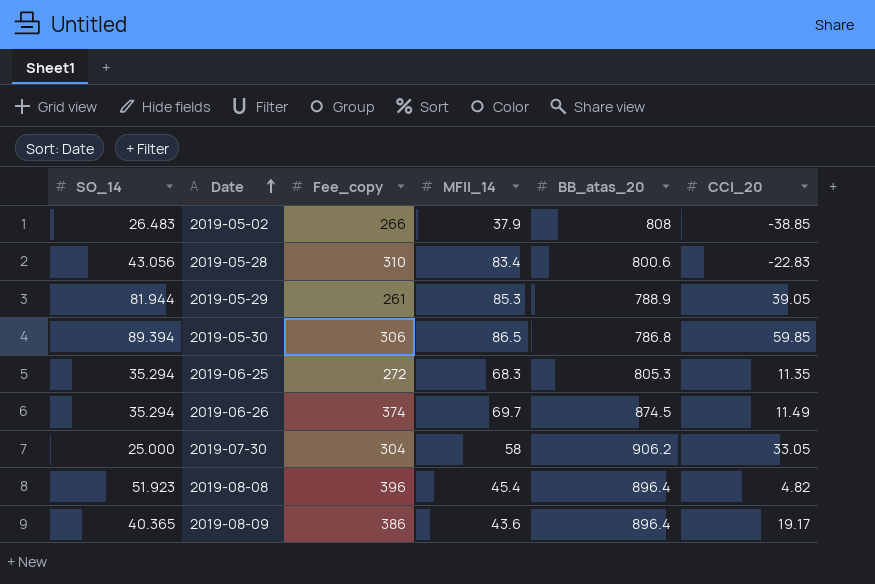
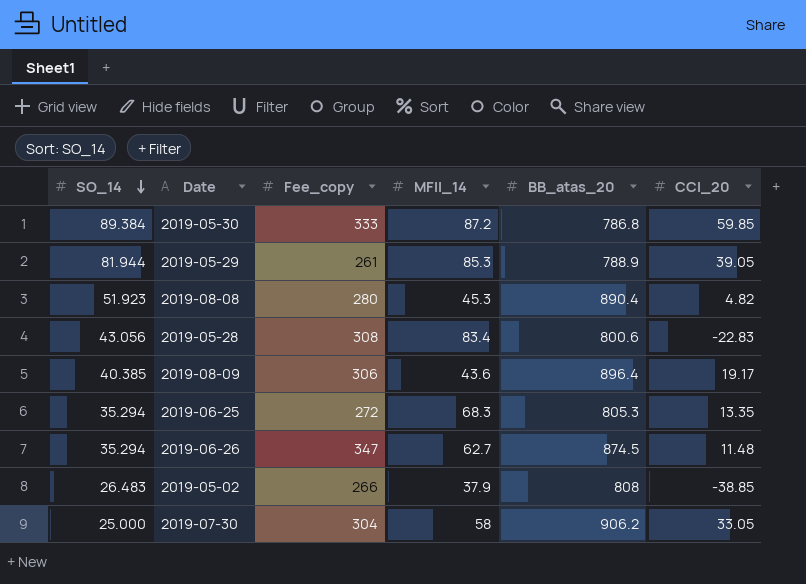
row order: Date ascending -> SO_14 descending
2019-05-30 | SO_14: 89.394 -> 89.384
2019-05-30 | Fee_copy: 306 -> 333
2019-05-30 | MFII_14: 86.5 -> 87.2
2019-08-08 | Fee_copy: 396 -> 280
2019-08-08 | MFII_14: 45.4 -> 45.3
2019-08-08 | BB_atas_20: 896.4 -> 890.4
2019-05-28 | Fee_copy: 310 -> 308
2019-08-09 | SO_14: 40.365 -> 40.385
2019-08-09 | Fee_copy: 386 -> 306
2019-06-25 | CCI_20: 11.35 -> 13.35
2019-06-26 | Fee_copy: 374 -> 347
2019-06-26 | MFII_14: 69.7 -> 62.7
2019-06-26 | CCI_20: 11.49 -> 11.48

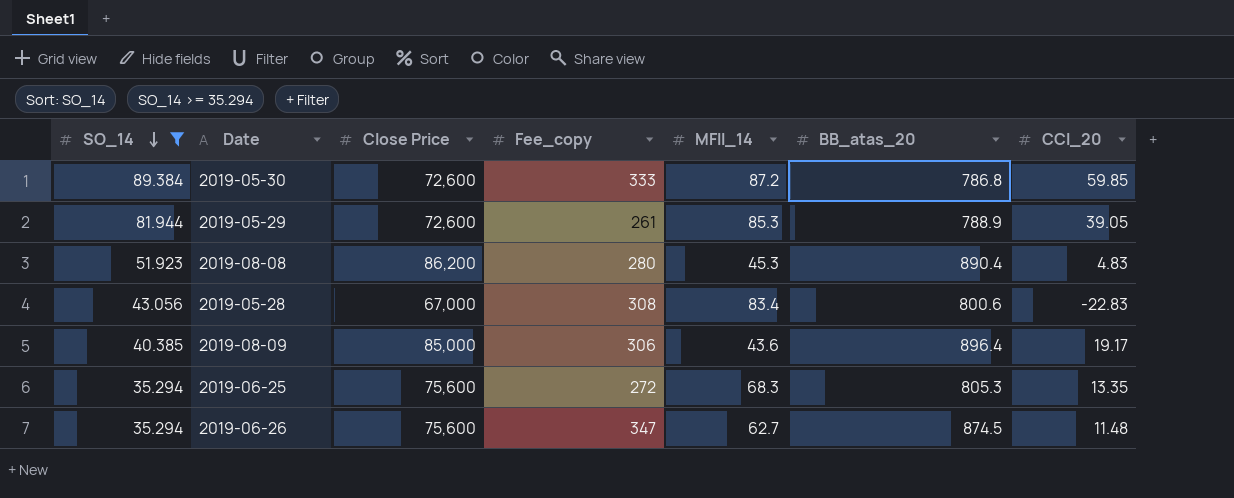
filter: none -> SO_14 >= 35.294
column Close Price | position: none -> 3
2019-08-08 | CCI_20: 4.82 -> 4.83

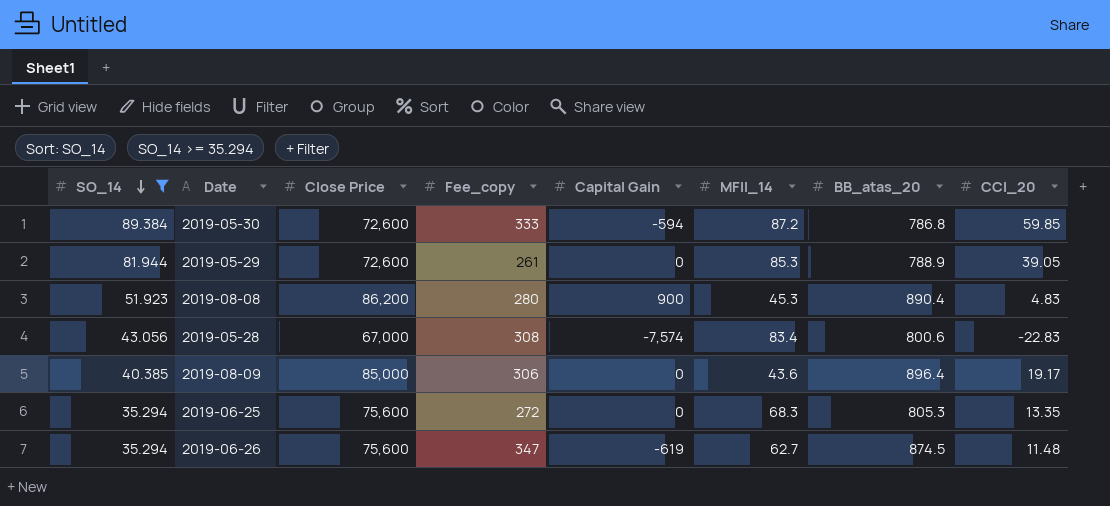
column Capital Gain | position: none -> 5

